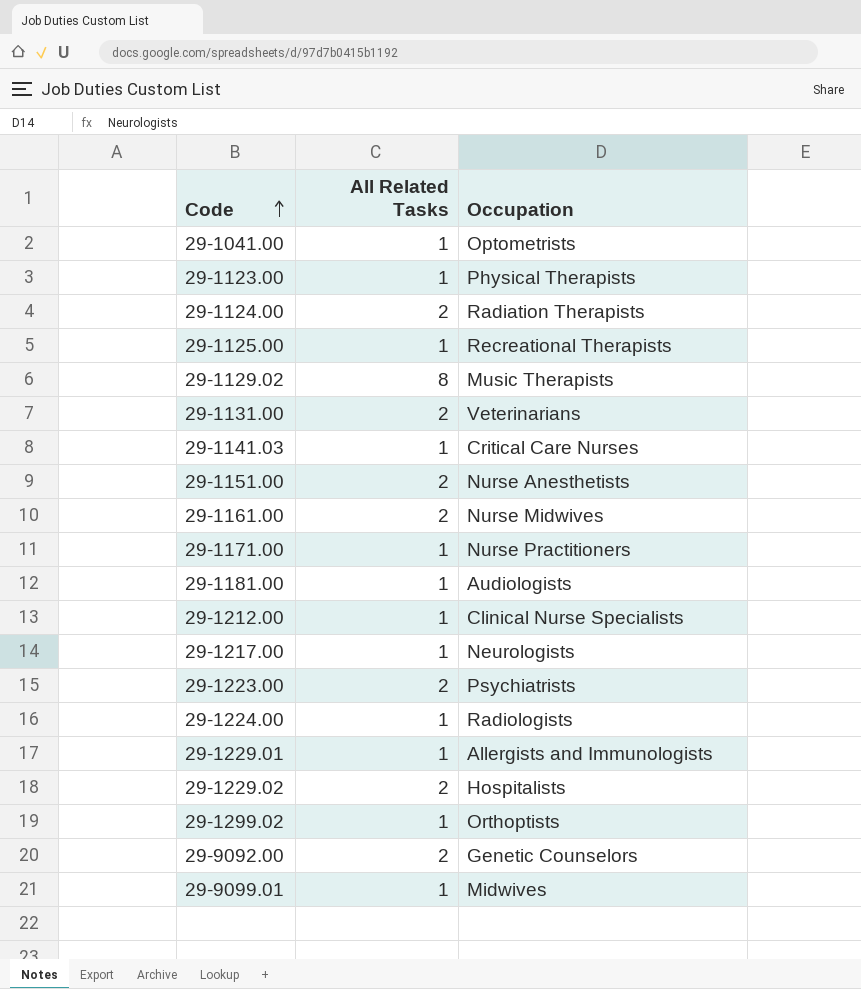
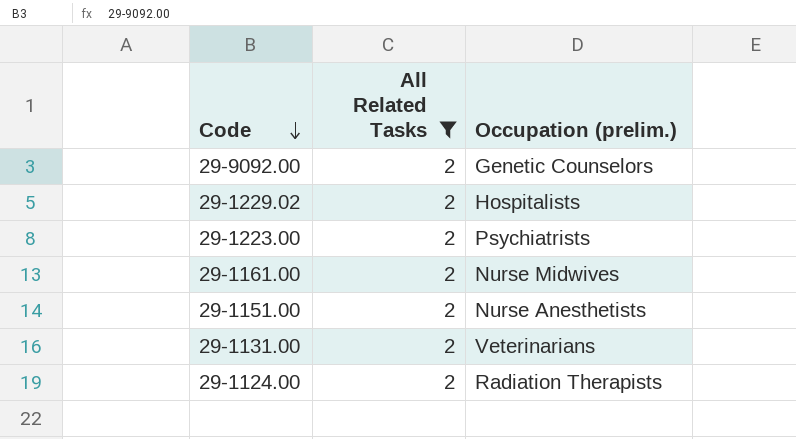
filter: none -> All Related Tasks = 2
row order: Code ascending -> Code descending
column name: Occupation -> Occupation (prelim.)

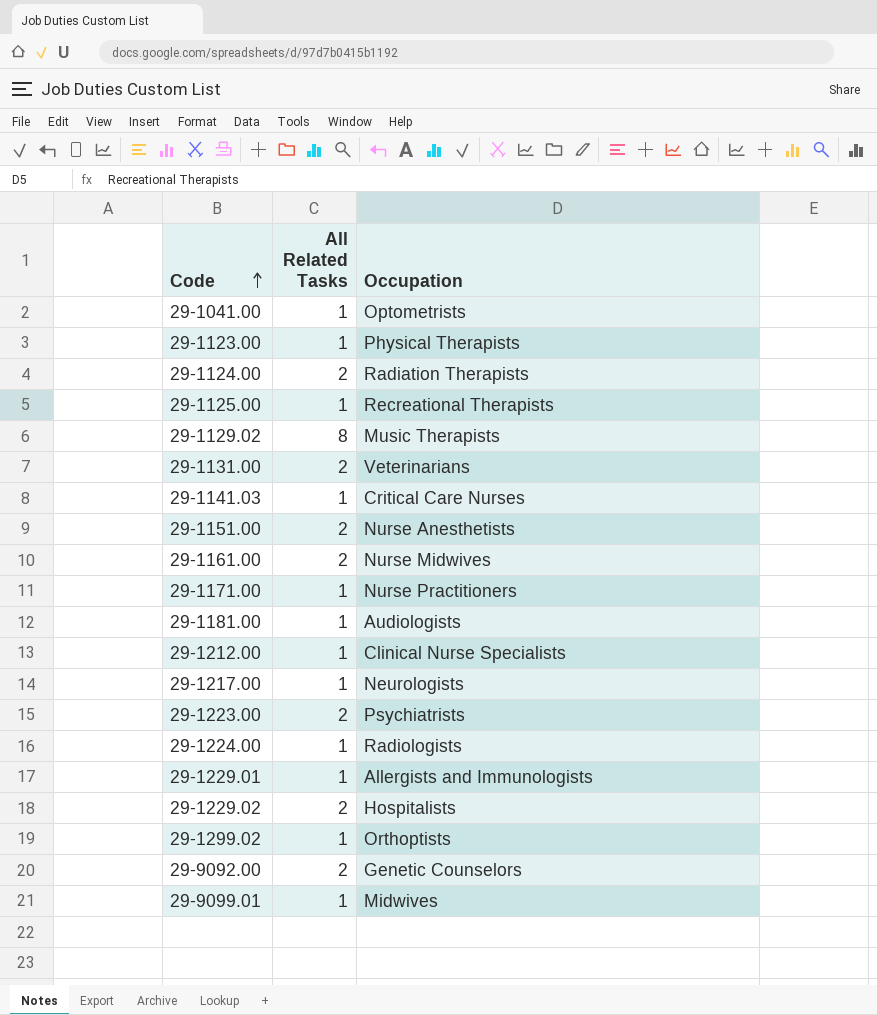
filter: All Related Tasks = 2 -> none
row order: Code descending -> Code ascending
column name: Occupation (prelim.) -> Occupation

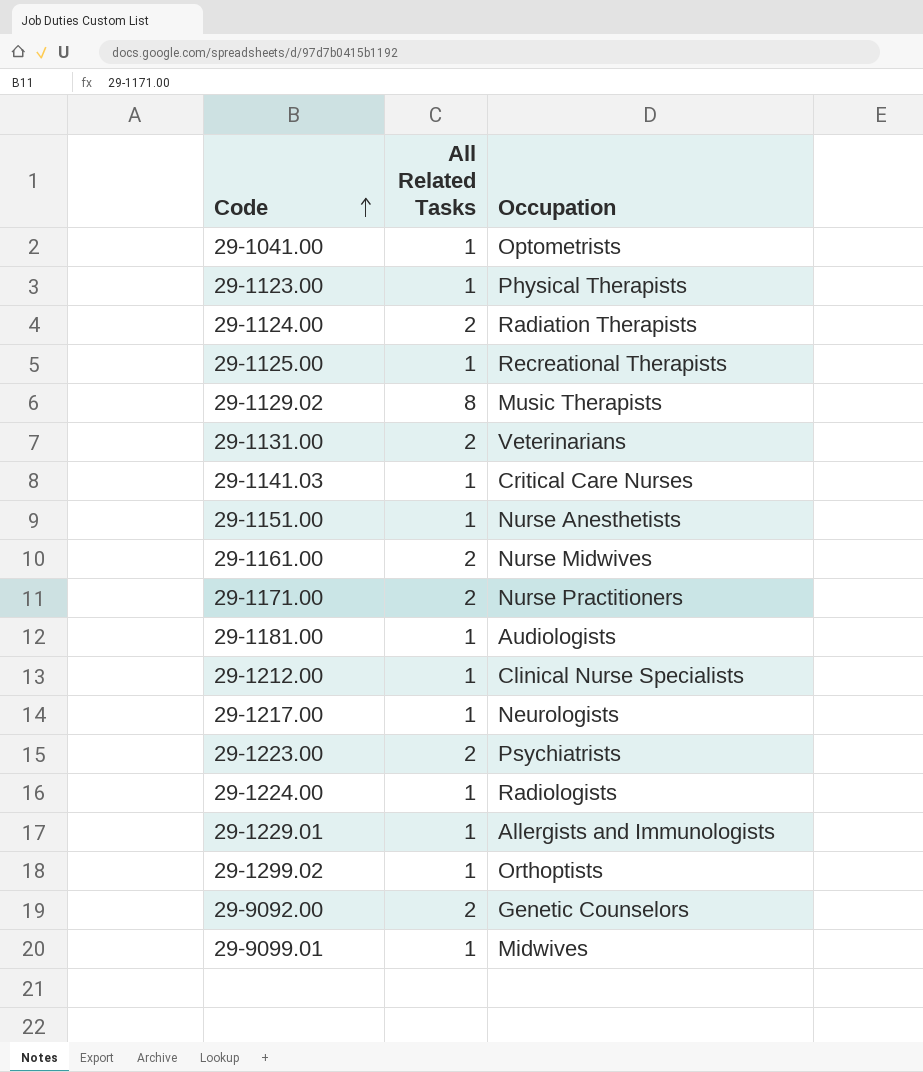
row 29-1229.02: 2 | Hospitalists -> none
29-1151.00 | All Related Tasks: 2 -> 1
29-1171.00 | All Related Tasks: 1 -> 2

